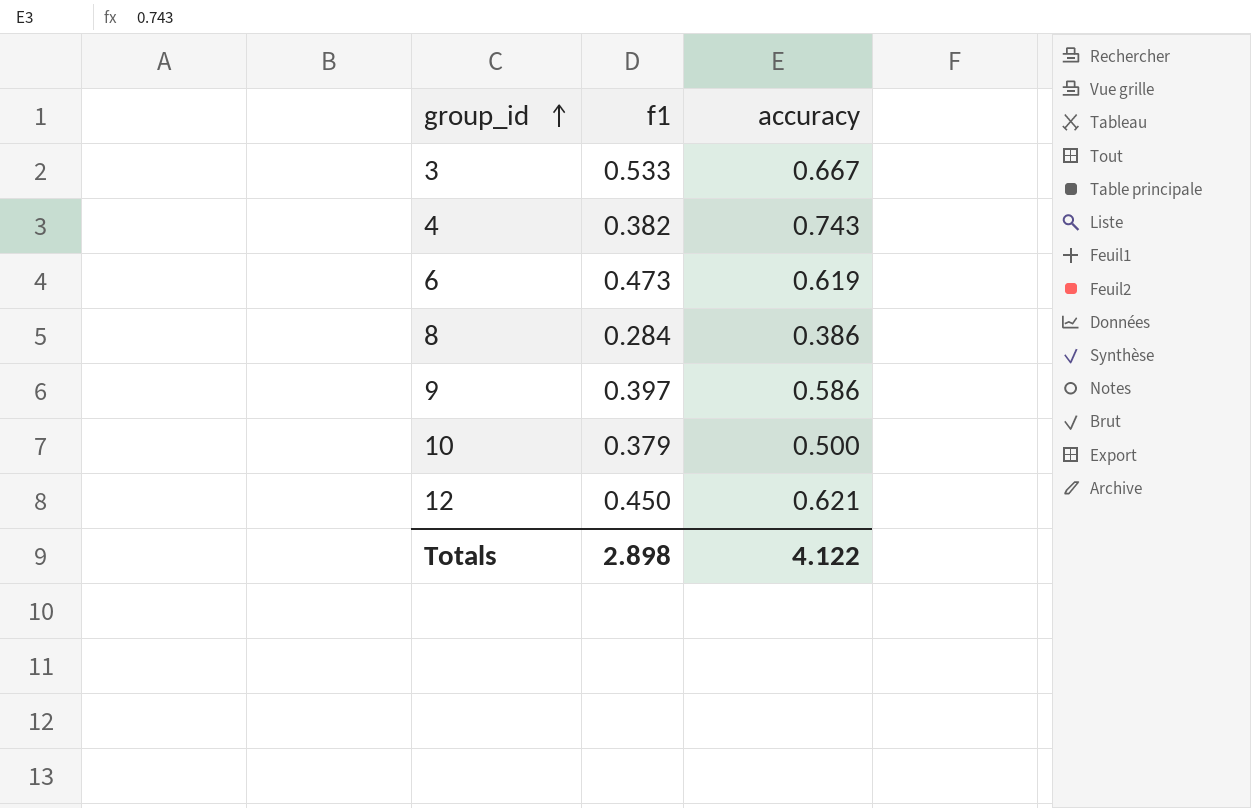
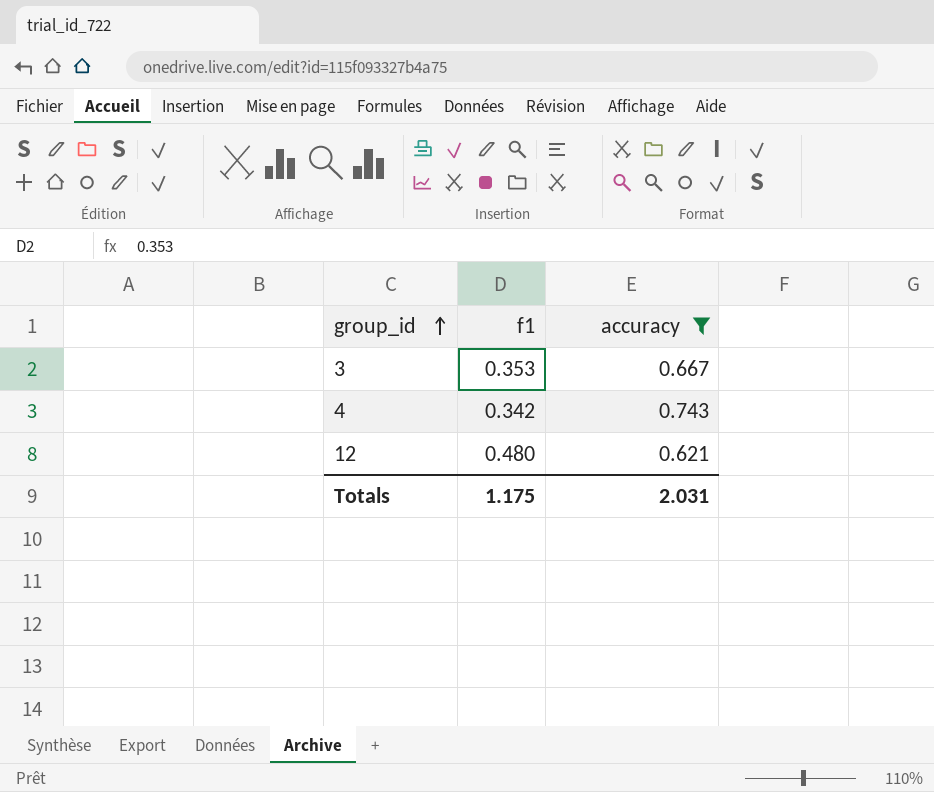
filter: none -> accuracy >= 0.621
3 | f1: 0.533 -> 0.353
4 | f1: 0.382 -> 0.342
12 | f1: 0.450 -> 0.480
Totals | f1: 2.898 -> 1.175
Totals | accuracy: 4.122 -> 2.031

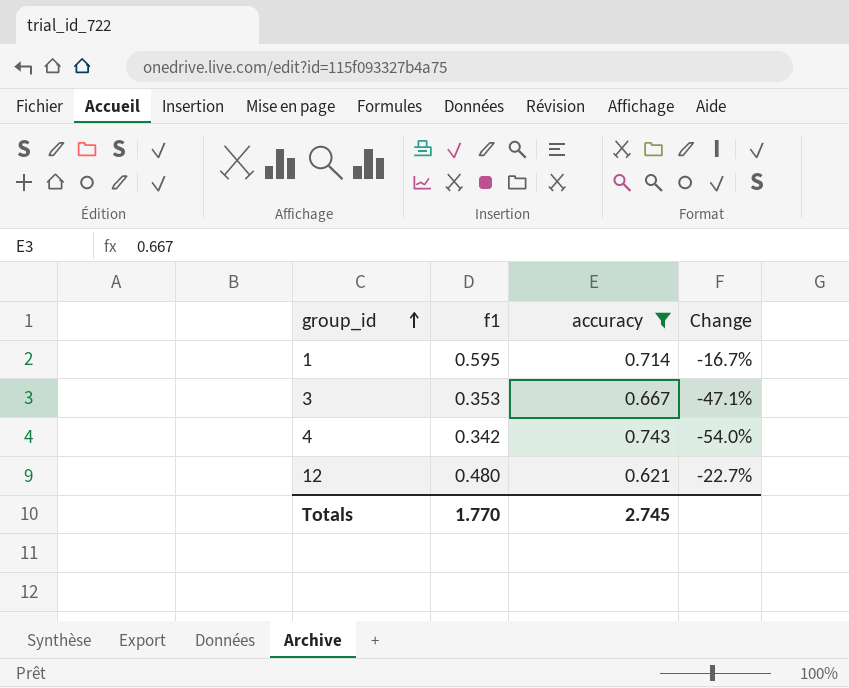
column Change | formula: none -> ([f1] - [accuracy]) / [accuracy]
row 1: none -> 0.595 | 0.714 | -16.7%
Totals | f1: 1.175 -> 1.770
Totals | accuracy: 2.031 -> 2.745

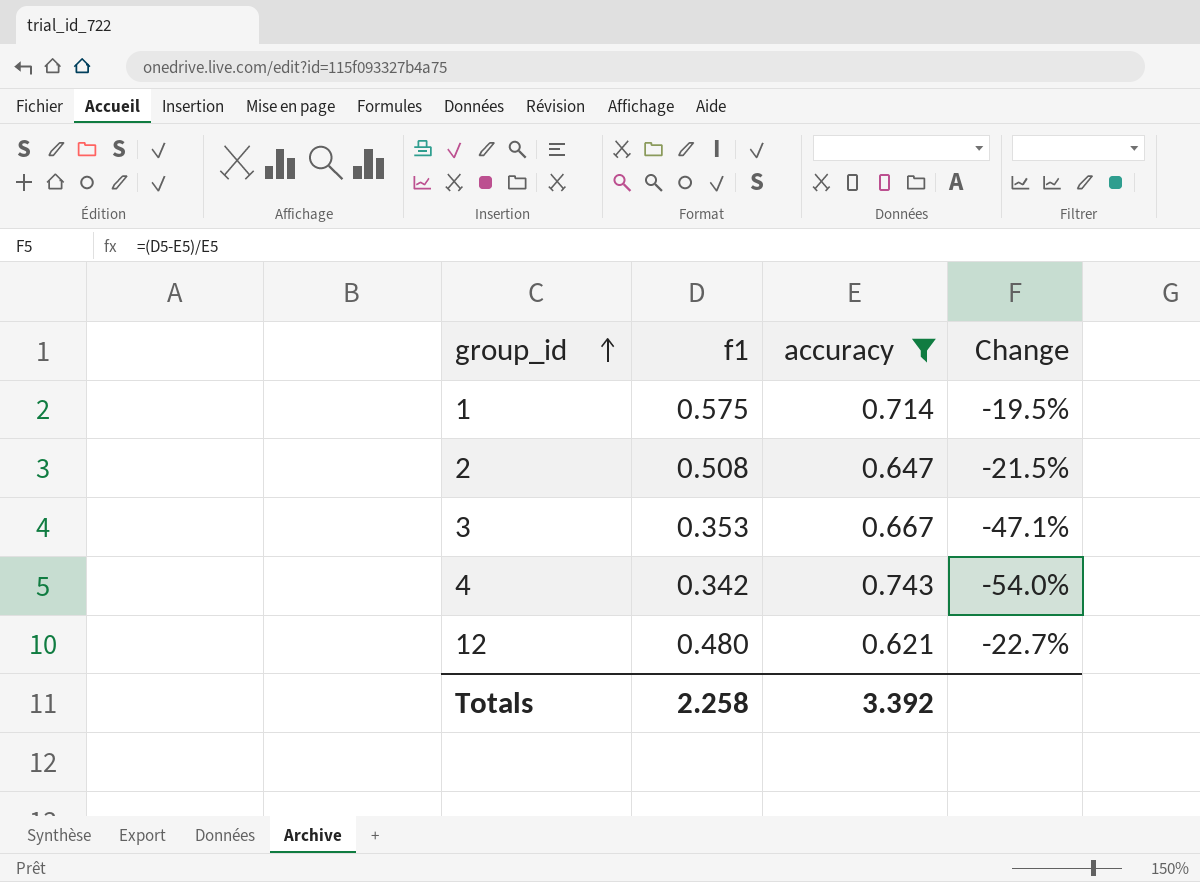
1 | f1: 0.595 -> 0.575
1 | Change: -16.7% -> -19.5%
row 2: none -> 0.508 | 0.647 | -21.5%
Totals | f1: 1.770 -> 2.258
Totals | accuracy: 2.745 -> 3.392

